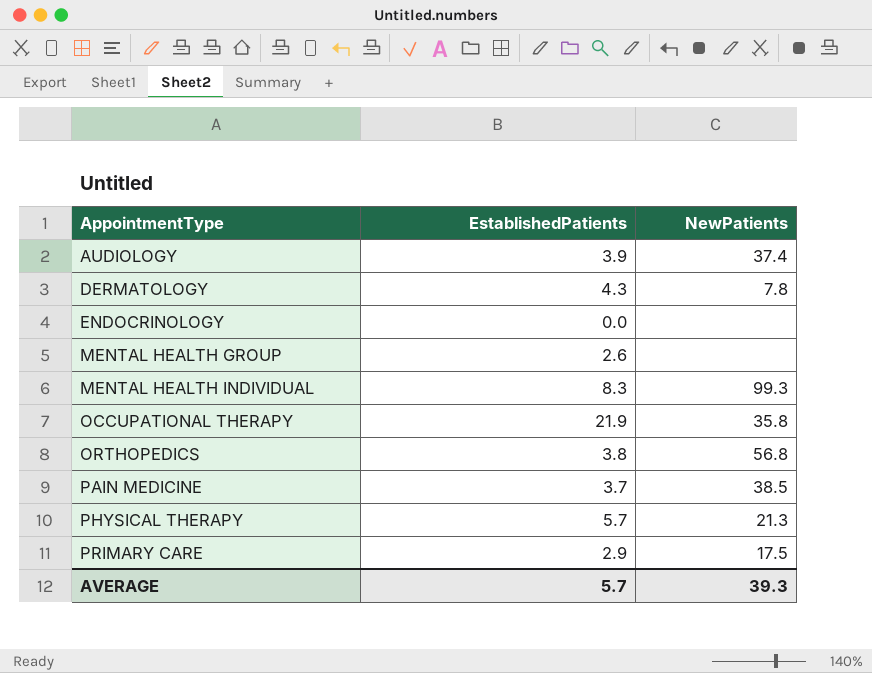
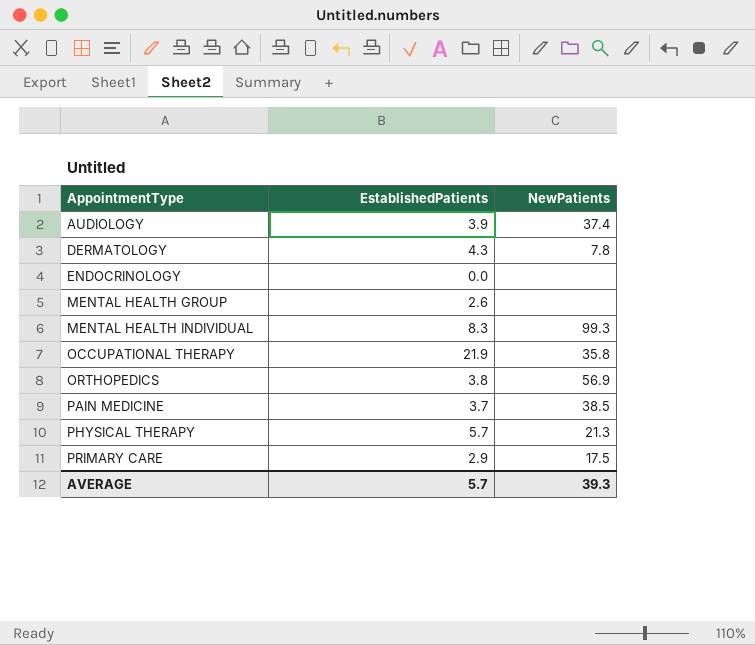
ORTHOPEDICS | NewPatients: 56.8 -> 56.9

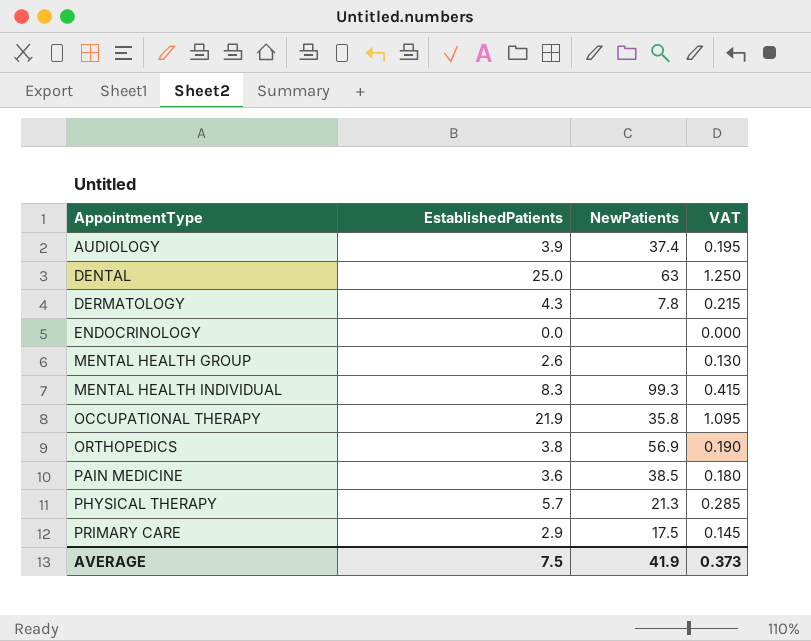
column VAT | formula: none -> [EstablishedPatients] * 0.05
row DENTAL: none -> 25.0 | 63 | 1.250
PAIN MEDICINE | EstablishedPatients: 3.7 -> 3.6
AVERAGE | EstablishedPatients: 5.7 -> 7.5
AVERAGE | NewPatients: 39.3 -> 41.9

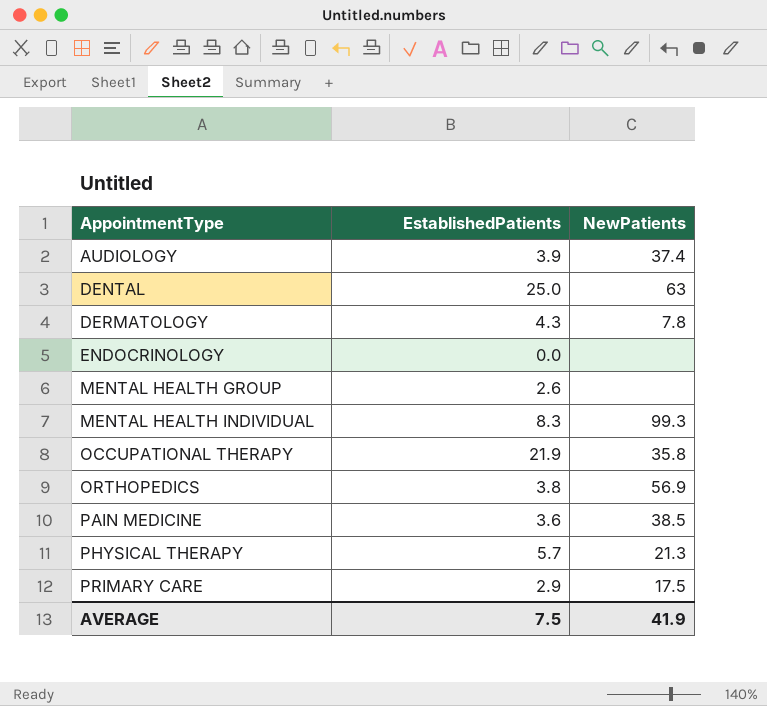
column VAT | formula: [EstablishedPatients] * 0.05 -> none

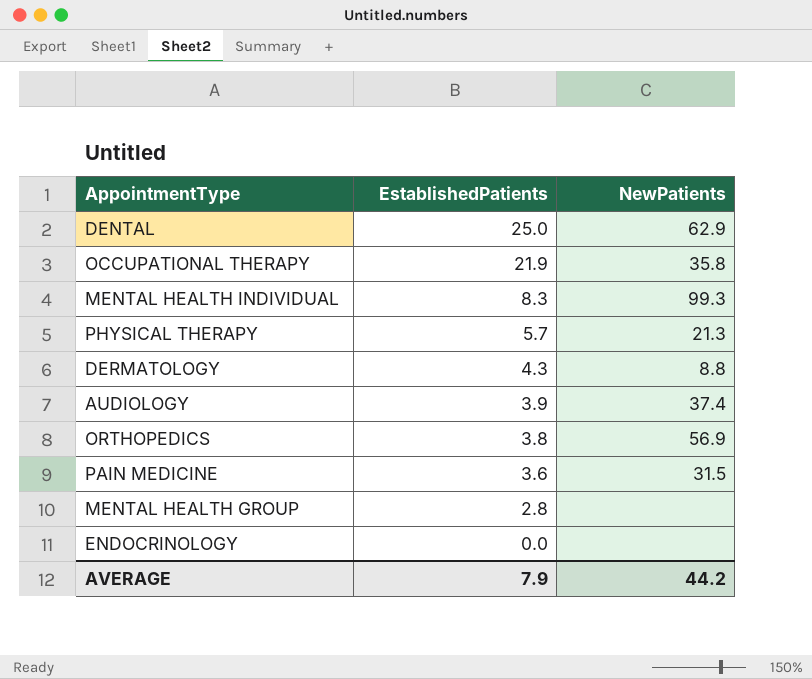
row order: AppointmentType ascending -> EstablishedPatients descending
row PRIMARY CARE: 2.9 | 17.5 -> none
DENTAL | NewPatients: 63 -> 62.9
DERMATOLOGY | NewPatients: 7.8 -> 8.8
PAIN MEDICINE | NewPatients: 38.5 -> 31.5
MENTAL HEALTH GROUP | EstablishedPatients: 2.6 -> 2.8
AVERAGE | EstablishedPatients: 7.5 -> 7.9
AVERAGE | NewPatients: 41.9 -> 44.2

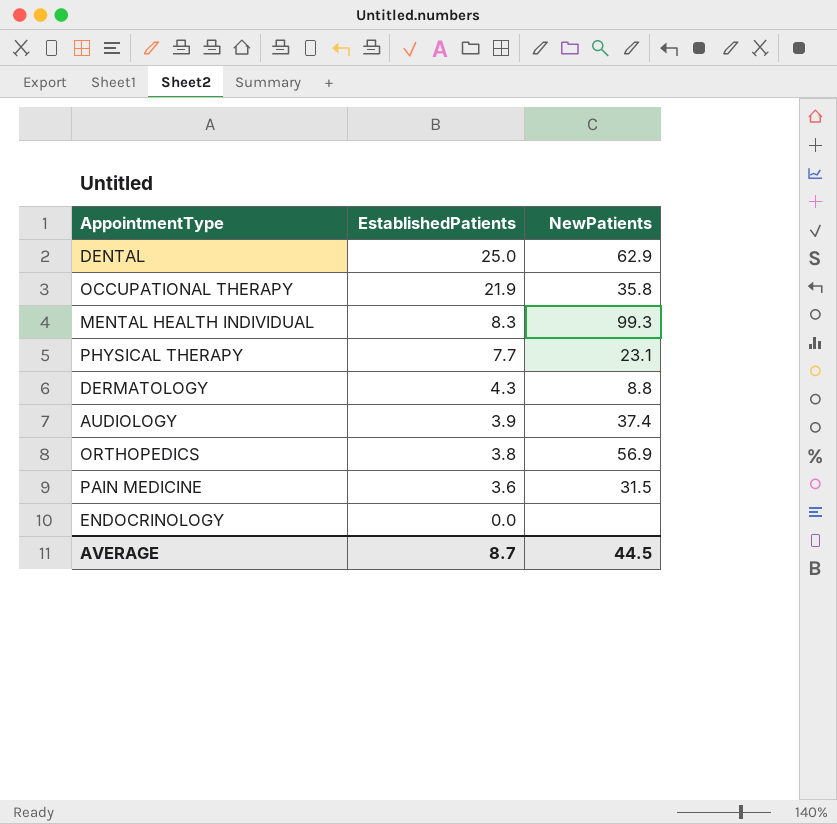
row MENTAL HEALTH GROUP: 2.8 | none -> none
PHYSICAL THERAPY | EstablishedPatients: 5.7 -> 7.7
PHYSICAL THERAPY | NewPatients: 21.3 -> 23.1
AVERAGE | EstablishedPatients: 7.9 -> 8.7
AVERAGE | NewPatients: 44.2 -> 44.5

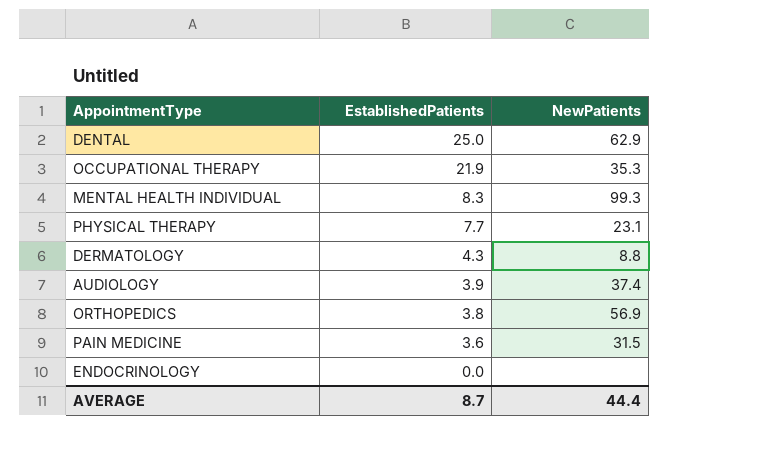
OCCUPATIONAL THERAPY | NewPatients: 35.8 -> 35.3
AVERAGE | NewPatients: 44.5 -> 44.4

